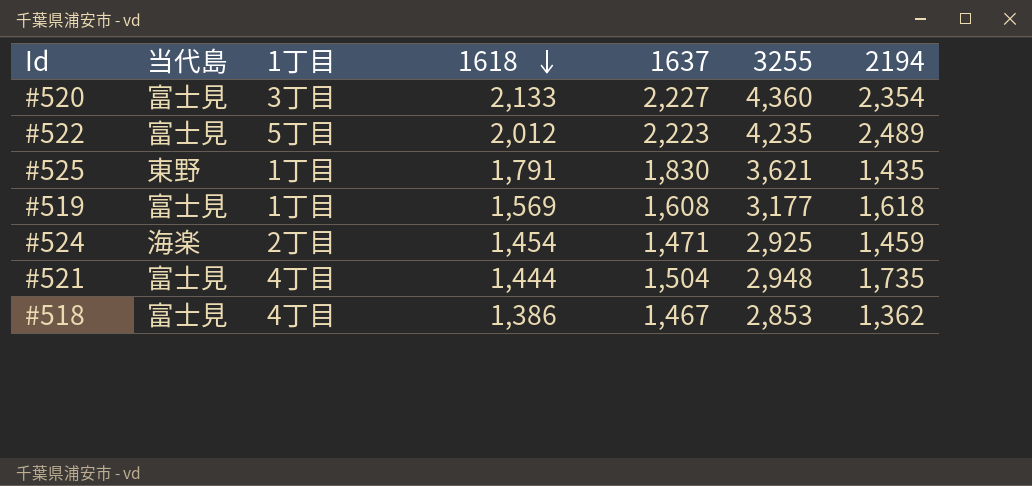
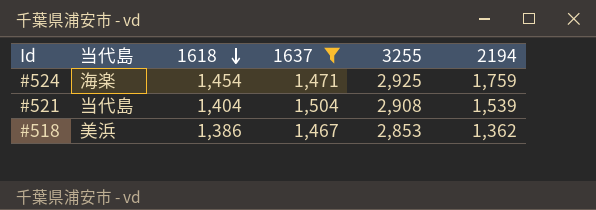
filter: none -> 1637 <= 1,504
column 1丁目 | position: 3 -> none
#524 | 2194: 1,459 -> 1,759
#521 | 当代島: 富士見 -> 当代島
#521 | 1618: 1,444 -> 1,404
#521 | 3255: 2,948 -> 2,908
#521 | 2194: 1,735 -> 1,539
#518 | 当代島: 富士見 -> 美浜

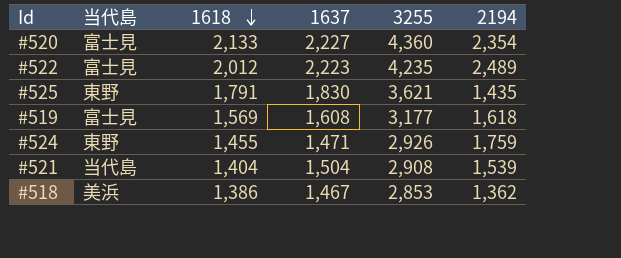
filter: 1637 <= 1,504 -> none
#524 | 当代島: 海楽 -> 東野
#524 | 1618: 1,454 -> 1,455
#524 | 3255: 2,925 -> 2,926

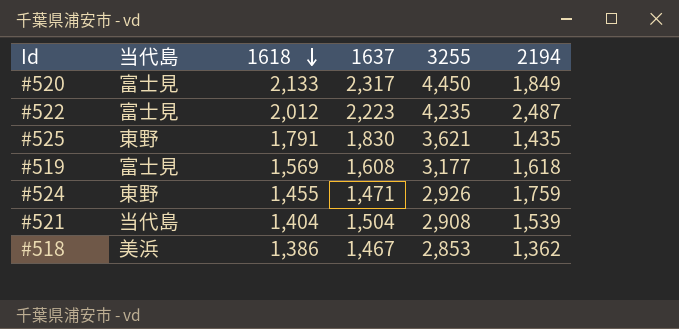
#520 | 1637: 2,227 -> 2,317
#520 | 3255: 4,360 -> 4,450
#520 | 2194: 2,354 -> 1,849
#522 | 2194: 2,489 -> 2,487

